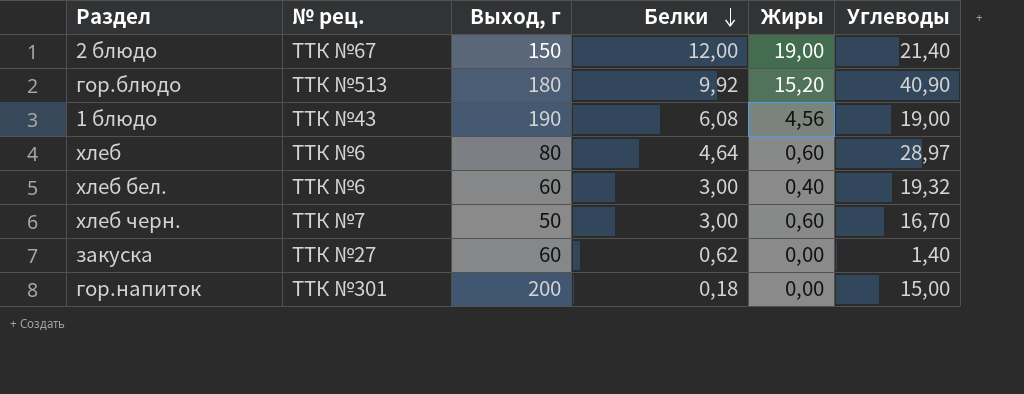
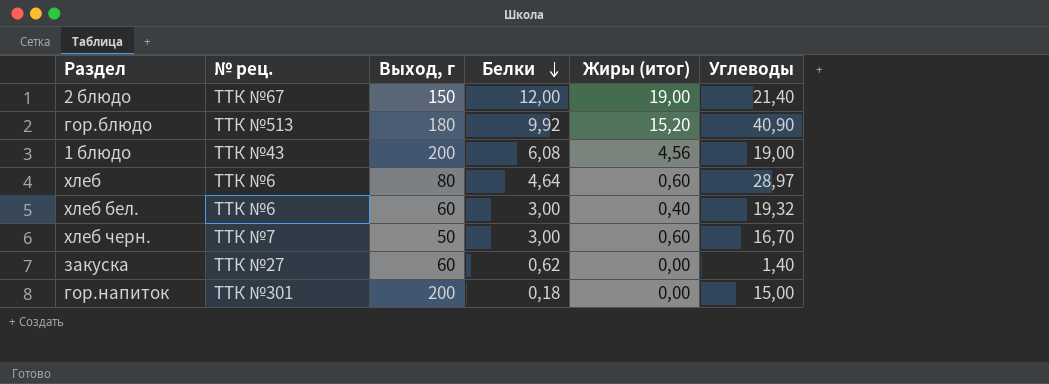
column name: Жиры -> Жиры (итог)
1 блюдо | Выход, г: 190 -> 200

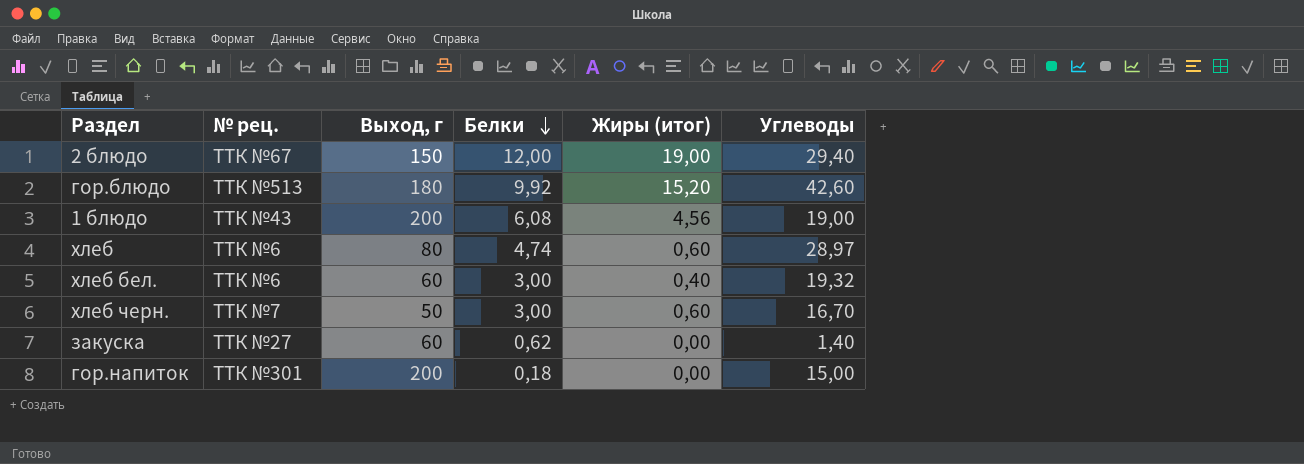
2 блюдо | Углеводы: 21,40 -> 29,40
гор.блюдо | Углеводы: 40,90 -> 42,60
хлеб | Белки: 4,64 -> 4,74

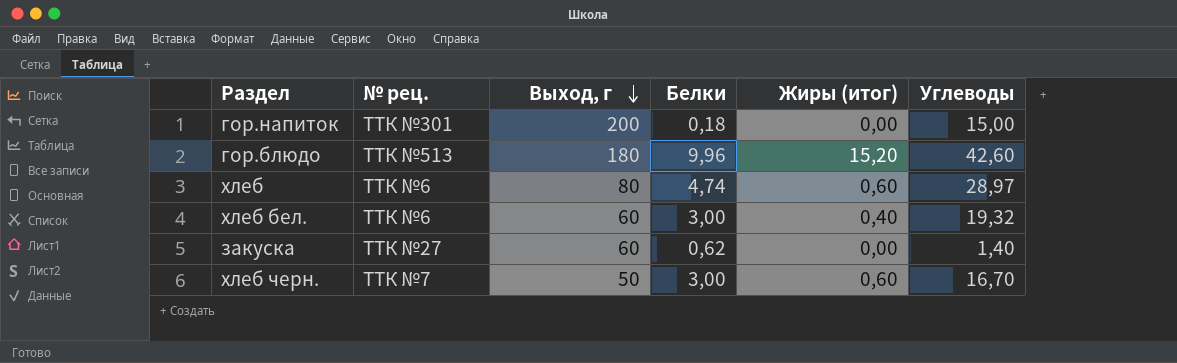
row order: Белки descending -> Выход, г descending
row 2 блюдо: ТТК №67 | 150 | 12,00 | 19,00 | 29,40 -> none
row 1 блюдо: ТТК №43 | 200 | 6,08 | 4,56 | 19,00 -> none
гор.блюдо | Белки: 9,92 -> 9,96

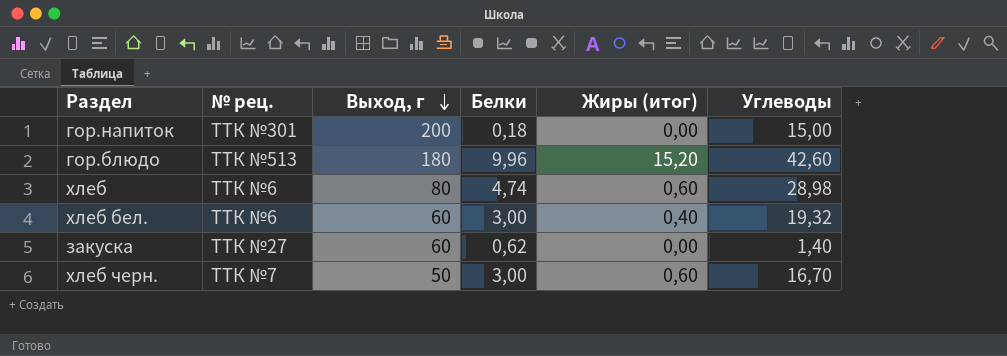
хлеб | Углеводы: 28,97 -> 28,98

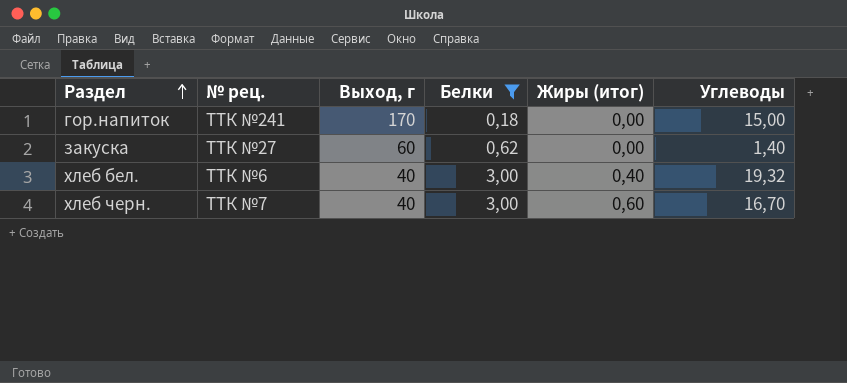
filter: none -> Белки <= 3,00
row order: Выход, г descending -> Раздел ascending
гор.напиток | № рец.: ТТК №301 -> ТТК №241
гор.напиток | Выход, г: 200 -> 170
хлеб бел. | Выход, г: 60 -> 40
хлеб черн. | Выход, г: 50 -> 40

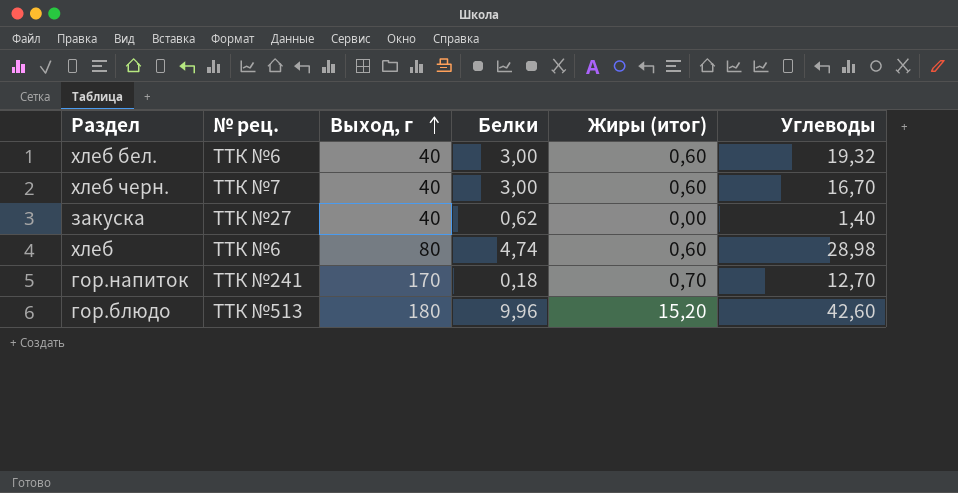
filter: Белки <= 3,00 -> none
row order: Раздел ascending -> Выход, г ascending
хлеб бел. | Жиры (итог): 0,40 -> 0,60
закуска | Выход, г: 60 -> 40
гор.напиток | Жиры (итог): 0,00 -> 0,70
гор.напиток | Углеводы: 15,00 -> 12,70

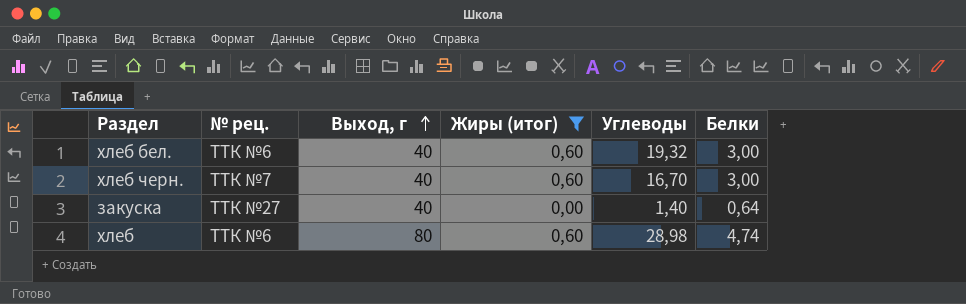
filter: none -> Жиры (итог) <= 0,60
column Белки | position: 4 -> 6
закуска | Белки: 0,62 -> 0,64

